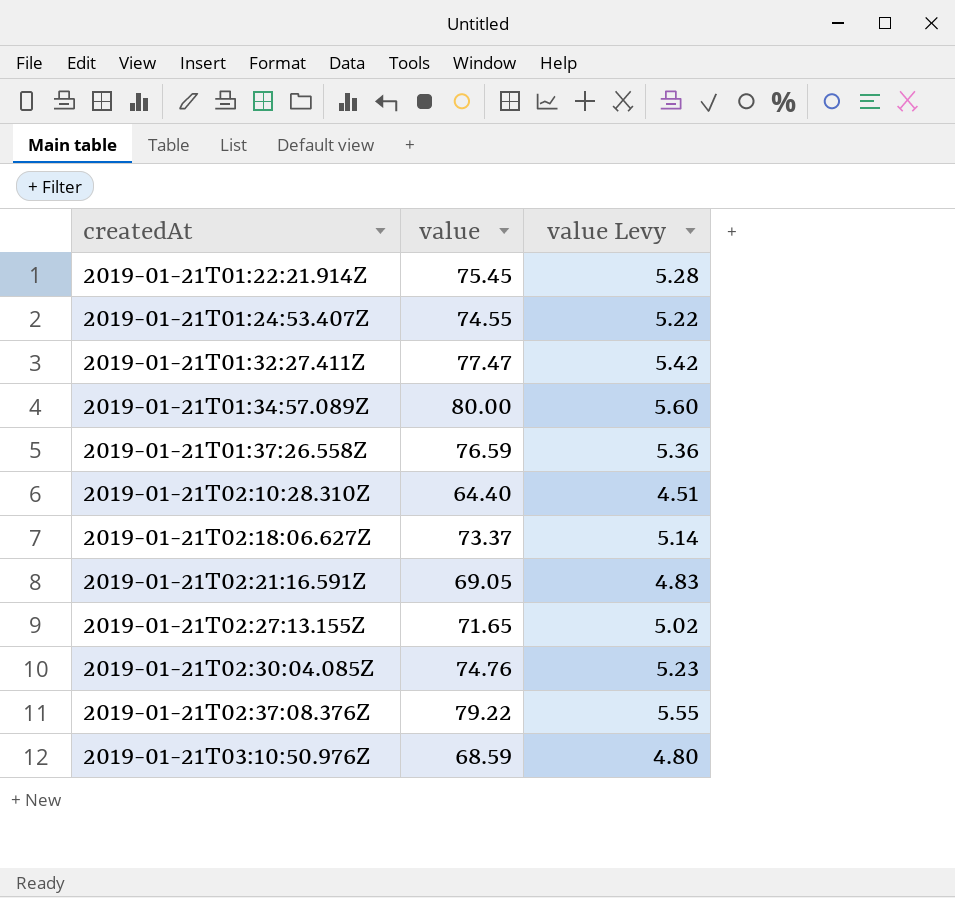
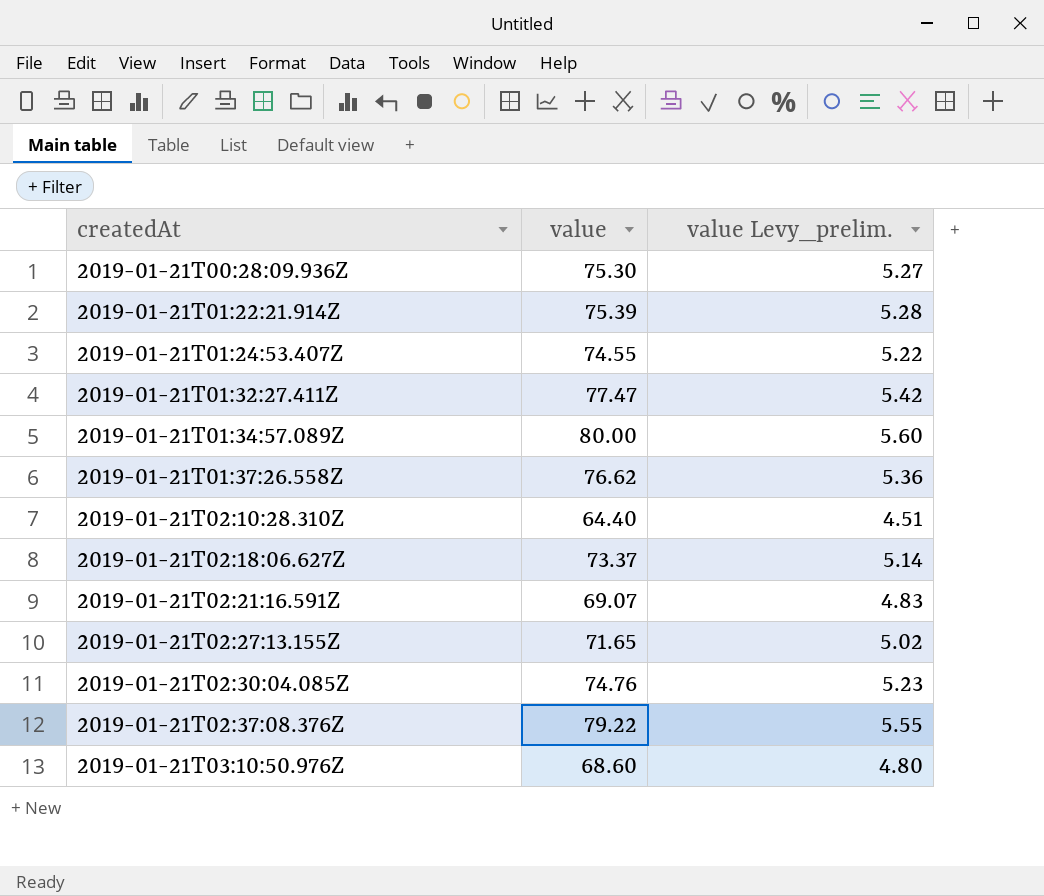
column name: value Levy -> value Levy_prelim.
row 2019-01-21T00:28:09.936Z: none -> 75.30 | 5.27
2019-01-21T01:22:21.914Z | value: 75.45 -> 75.39
2019-01-21T01:37:26.558Z | value: 76.59 -> 76.62
2019-01-21T02:21:16.591Z | value: 69.05 -> 69.07
2019-01-21T03:10:50.976Z | value: 68.59 -> 68.60

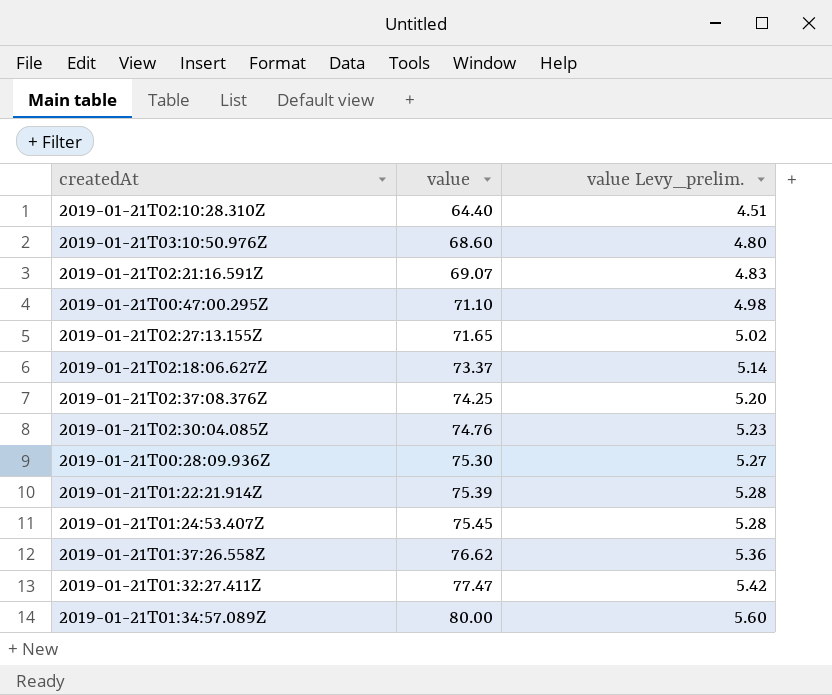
row order: createdAt ascending -> value ascending
row 2019-01-21T00:47:00.295Z: none -> 71.10 | 4.98
2019-01-21T02:37:08.376Z | value: 79.22 -> 74.25
2019-01-21T02:37:08.376Z | value Levy_prelim.: 5.55 -> 5.20
2019-01-21T01:24:53.407Z | value: 74.55 -> 75.45
2019-01-21T01:24:53.407Z | value Levy_prelim.: 5.22 -> 5.28

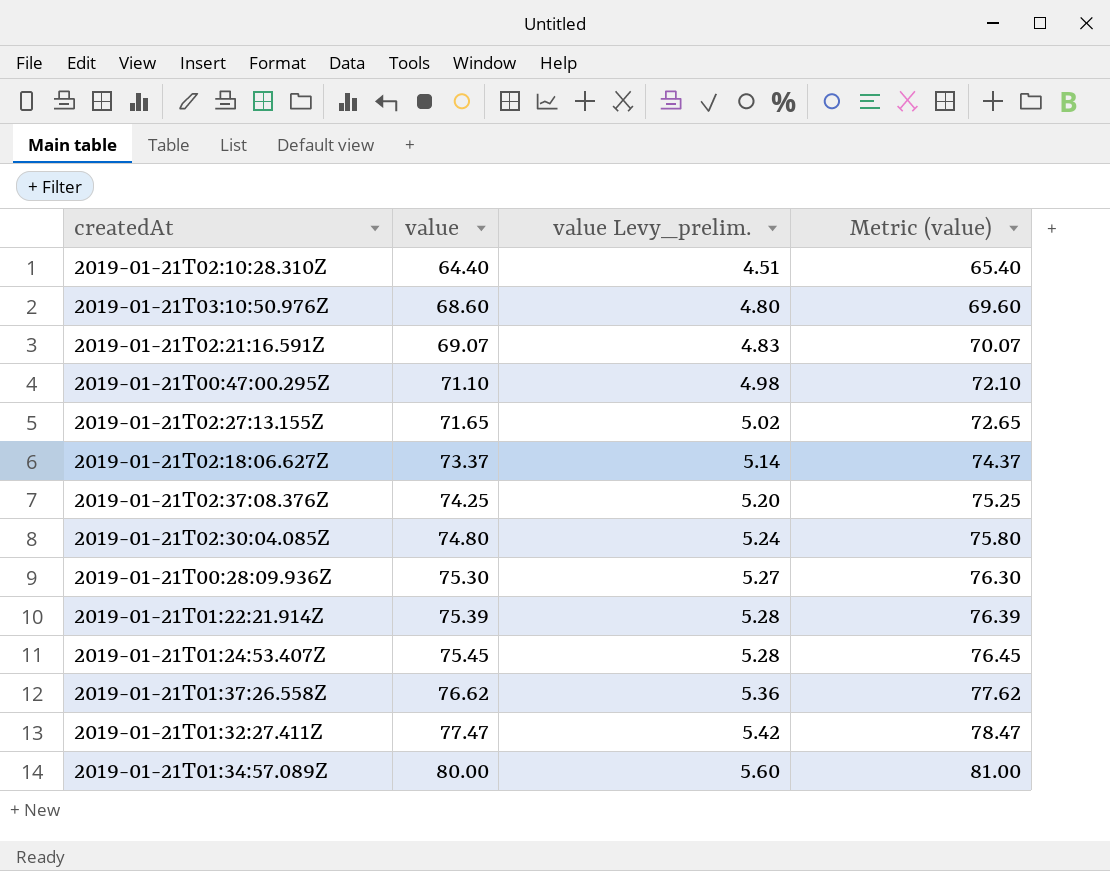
column Metric (value) | formula: none -> [value] + 1
2019-01-21T02:30:04.085Z | value: 74.76 -> 74.80
2019-01-21T02:30:04.085Z | value Levy_prelim.: 5.23 -> 5.24

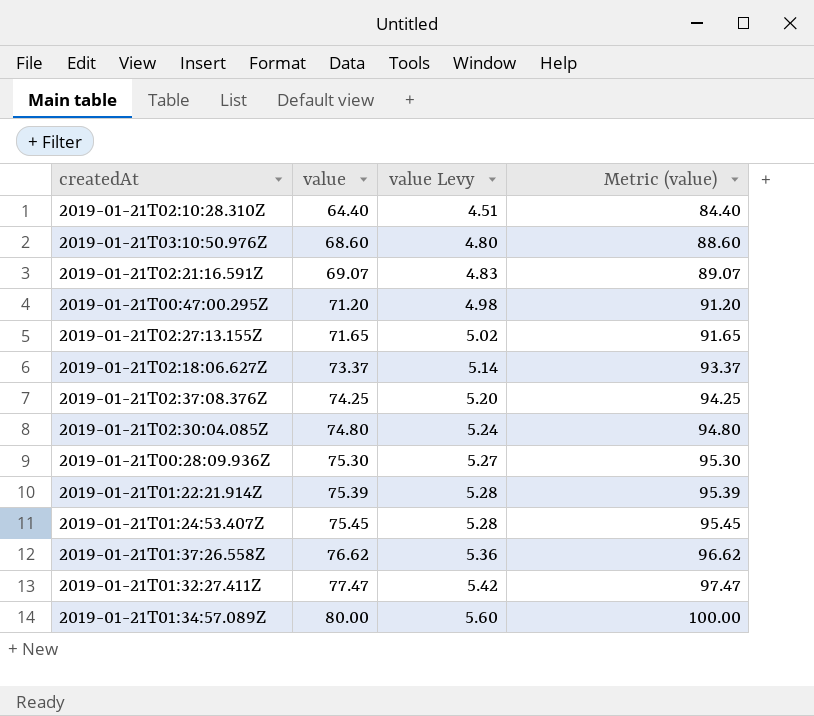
column name: value Levy_prelim. -> value Levy
column Metric (value) | formula: [value] + 1 -> [value] + 20
2019-01-21T00:47:00.295Z | value: 71.10 -> 71.20

